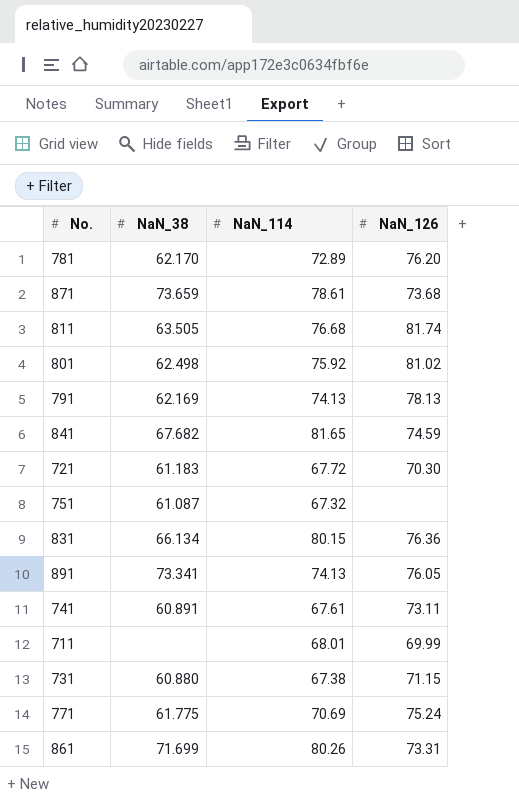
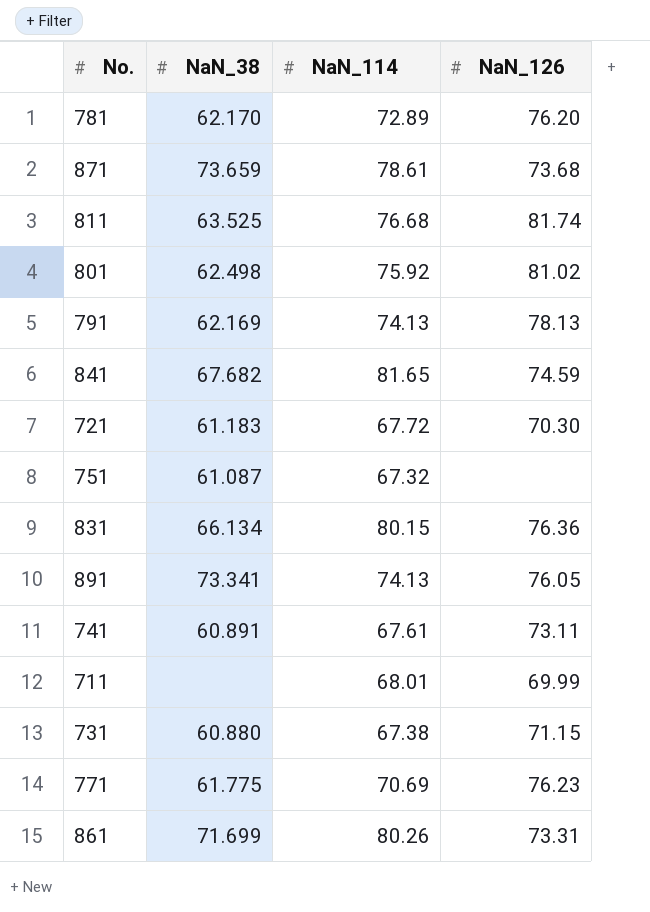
811 | NaN_38: 63.505 -> 63.525
771 | NaN_126: 75.24 -> 76.23

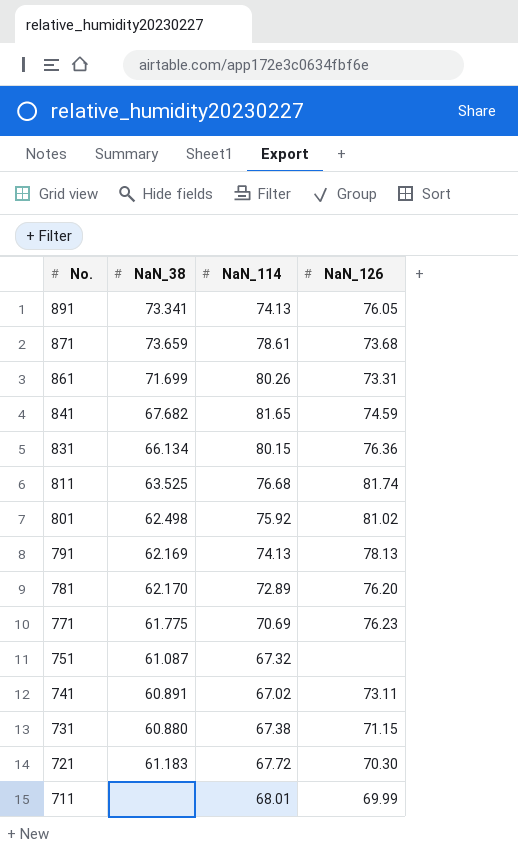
row order: none -> No. descending
741 | NaN_114: 67.61 -> 67.02

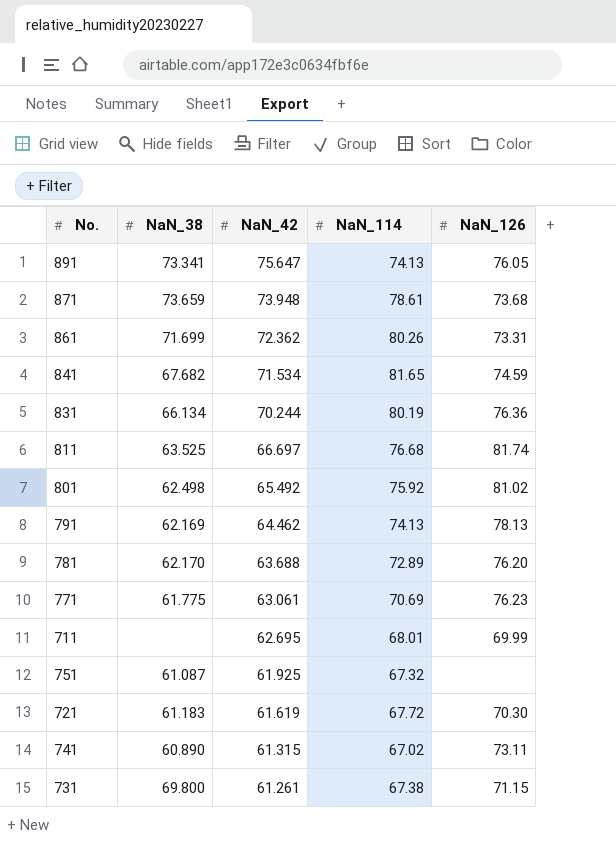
row order: No. descending -> NaN_42 descending
column NaN_42 | position: none -> 3
831 | NaN_114: 80.15 -> 80.19
741 | NaN_38: 60.891 -> 60.890
731 | NaN_38: 60.880 -> 69.800

